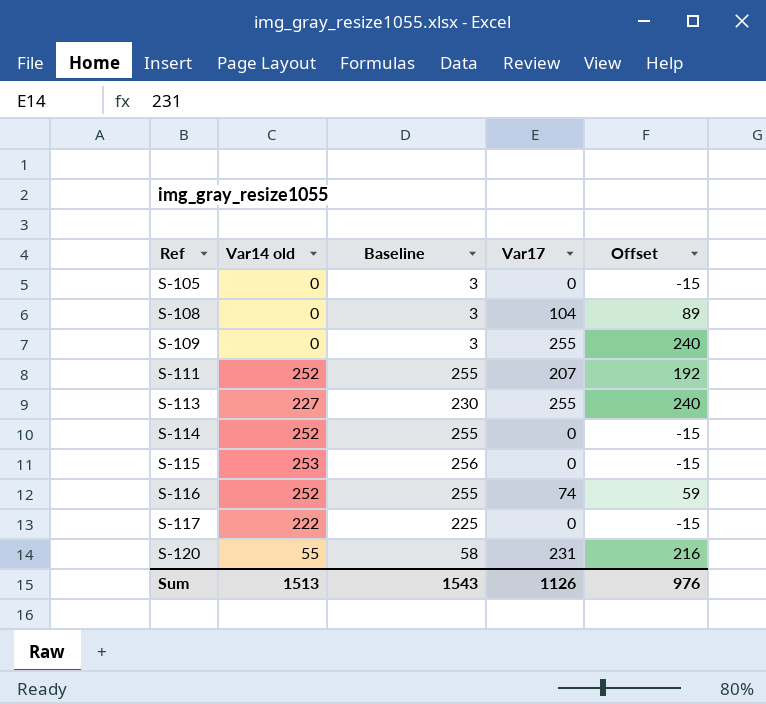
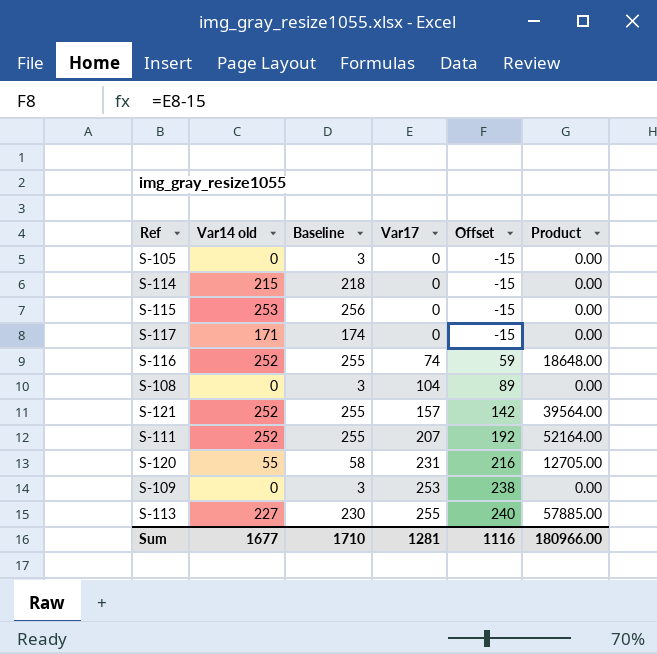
row order: Ref ascending -> Var17 ascending
column Product | formula: none -> [Var14 old] * [Var17]
S-114 | Var14 old: 252 -> 215
S-114 | Baseline: 255 -> 218
S-117 | Var14 old: 222 -> 171
S-117 | Baseline: 225 -> 174
row S-121: none -> 252 | 255 | 157 | 142 | 39564.00
S-109 | Var17: 255 -> 253
S-109 | Offset: 240 -> 238
Sum | Var14 old: 1513 -> 1677
Sum | Baseline: 1543 -> 1710
Sum | Var17: 1126 -> 1281
Sum | Offset: 976 -> 1116

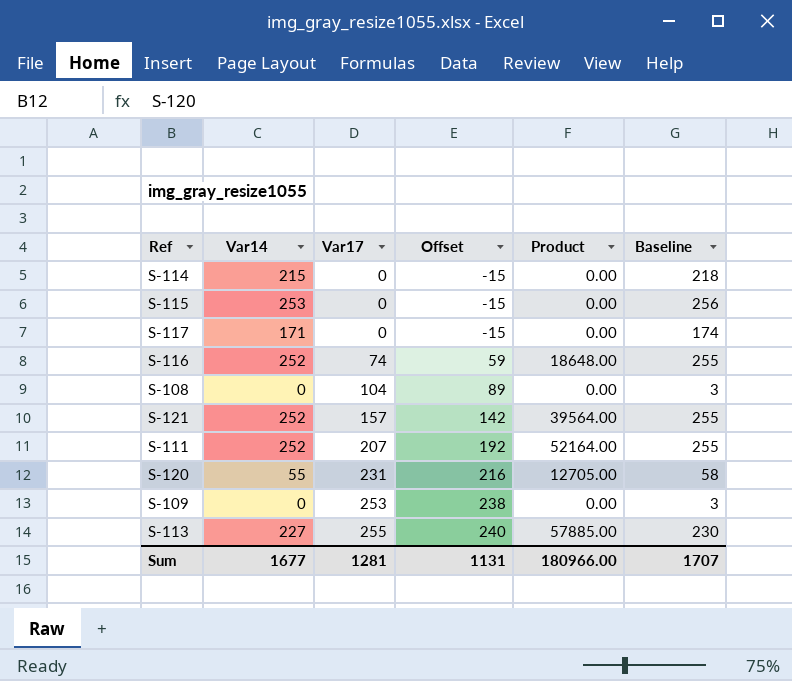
column name: Var14 old -> Var14
column Baseline | position: 3 -> 6
row S-105: 0 | 3 | 0 | -15 | 0.00 -> none
Sum | Offset: 1116 -> 1131
Sum | Baseline: 1710 -> 1707

